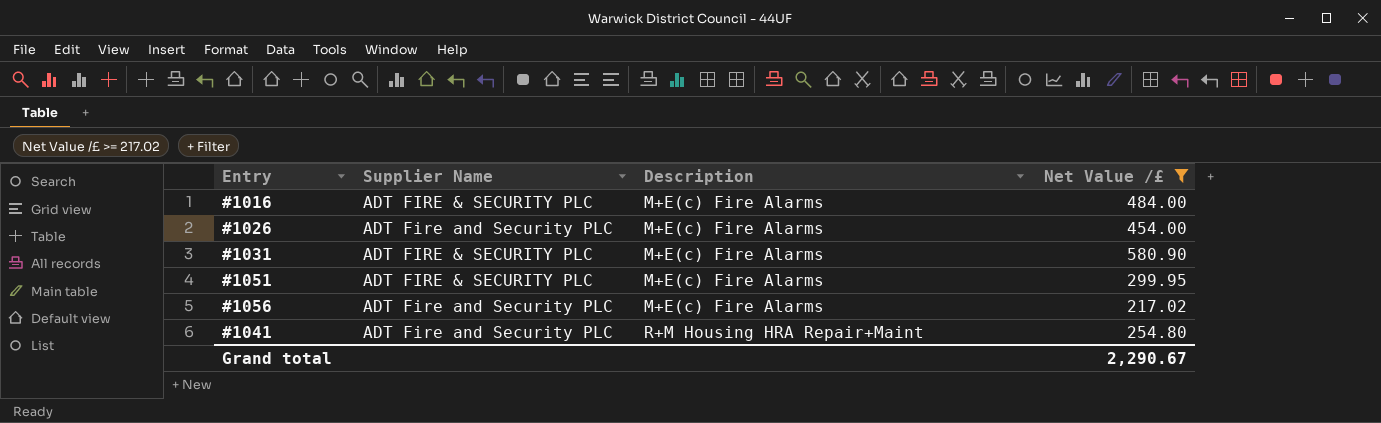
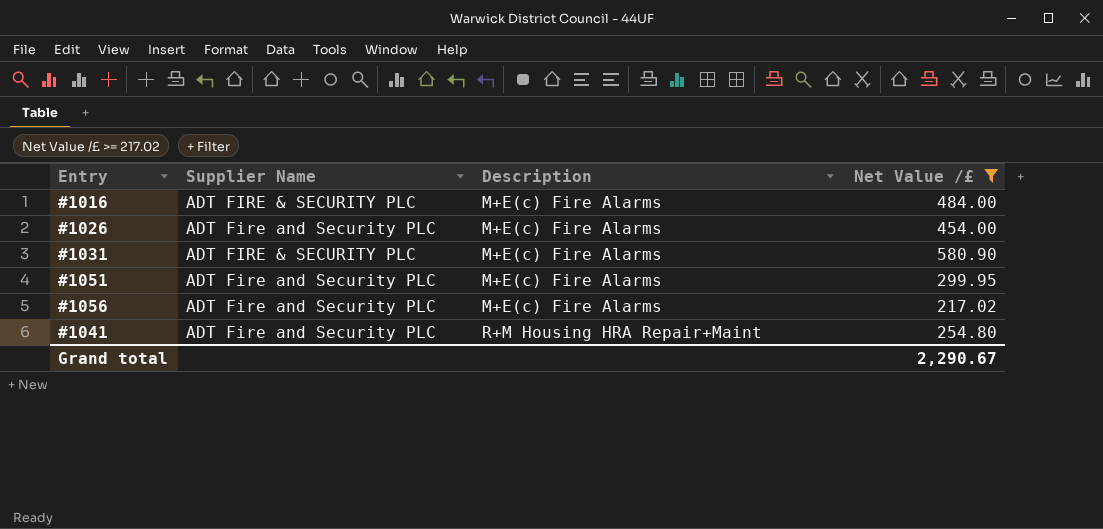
#1051 | Supplier Name: ADT FIRE & SECURITY PLC -> ADT Fire and Security PLC

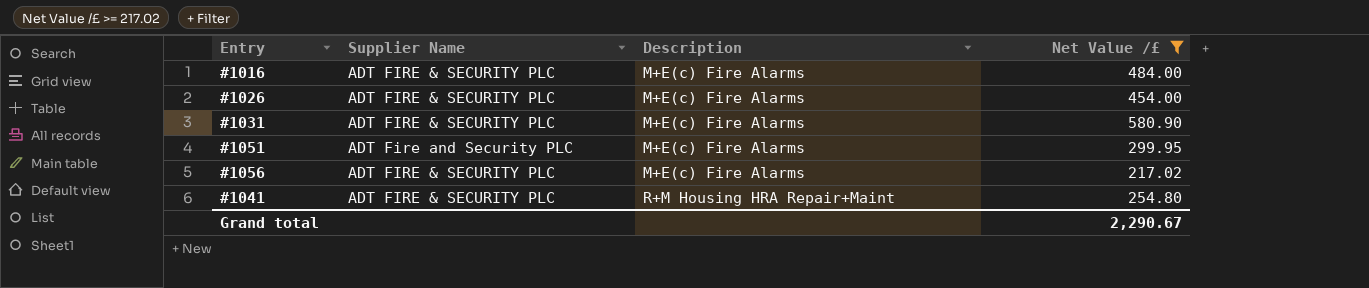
#1026 | Supplier Name: ADT Fire and Security PLC -> ADT FIRE & SECURITY PLC
#1056 | Supplier Name: ADT Fire and Security PLC -> ADT FIRE & SECURITY PLC
#1041 | Supplier Name: ADT Fire and Security PLC -> ADT FIRE & SECURITY PLC

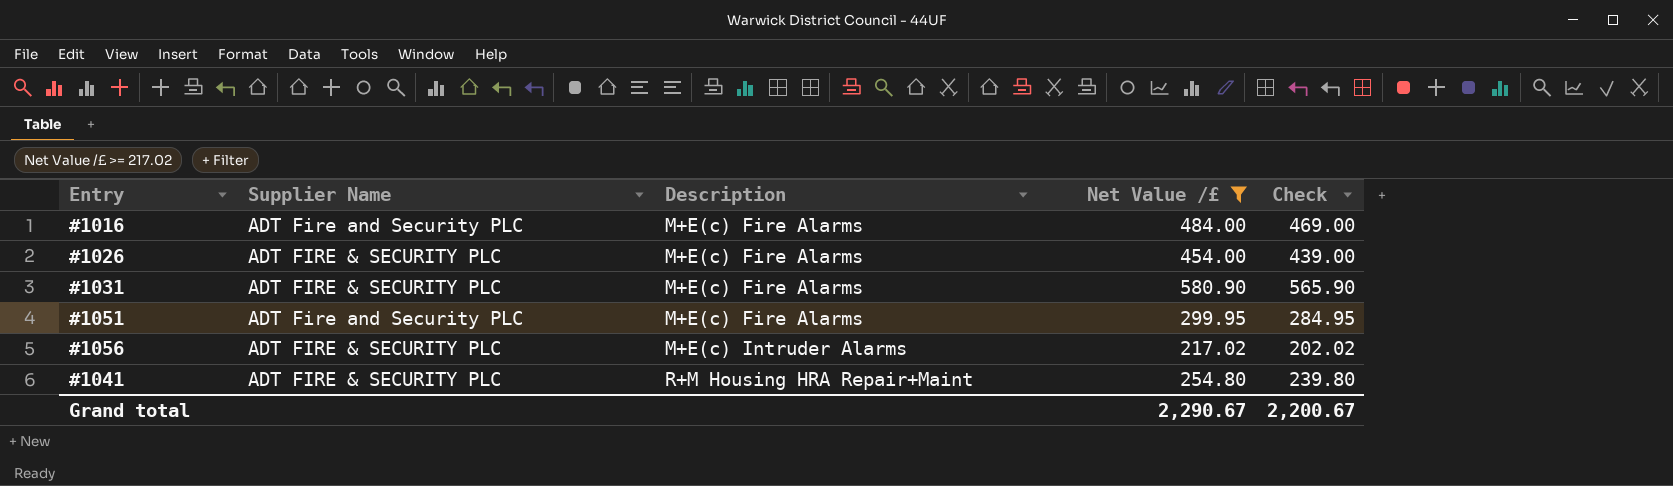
column Check | formula: none -> [Net Value /£] - 15
#1016 | Supplier Name: ADT FIRE & SECURITY PLC -> ADT Fire and Security PLC
#1056 | Description: M+E(c) Fire Alarms -> M+E(c) Intruder Alarms

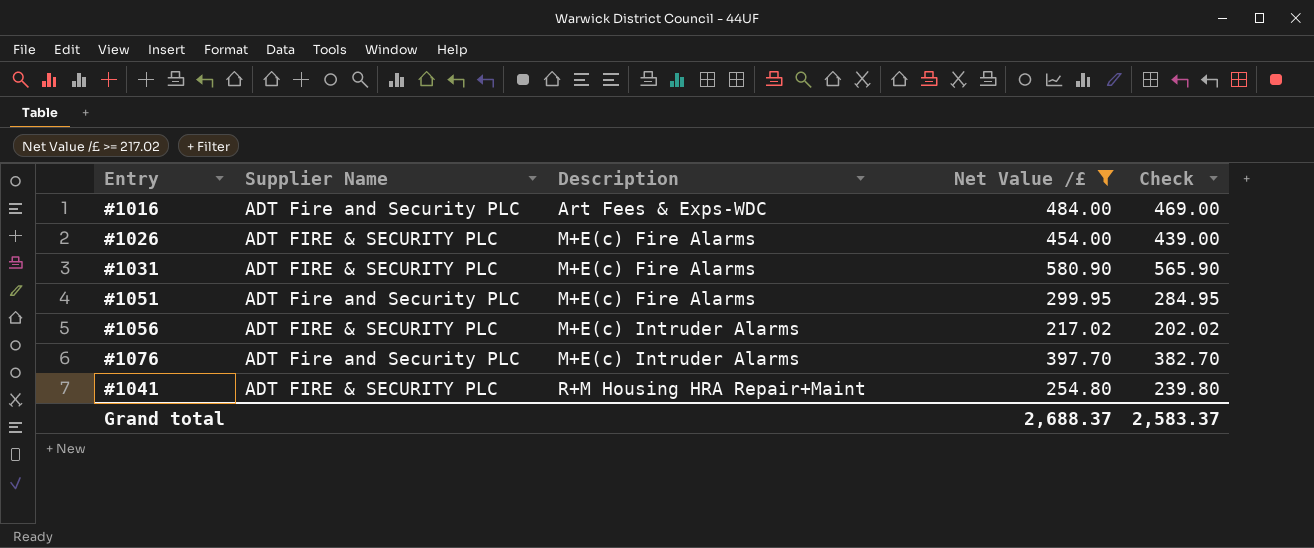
#1016 | Description: M+E(c) Fire Alarms -> Art Fees & Exps-WDC
row #1076: none -> ADT Fire and Security PLC | M+E(c) Intruder Alarms | 397.70 | 382.70
Grand total | Net Value /£: 2,290.67 -> 2,688.37
Grand total | Check: 2,200.67 -> 2,583.37

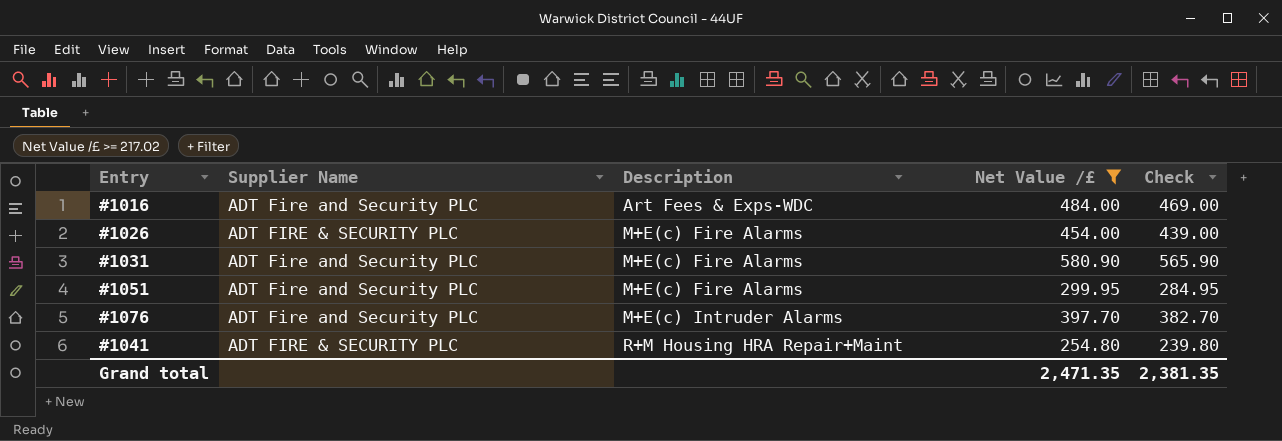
row #1056: ADT FIRE & SECURITY PLC | M+E(c) Intruder Alarms | 217.02 | 202.02 -> none
#1031 | Supplier Name: ADT FIRE & SECURITY PLC -> ADT Fire and Security PLC
Grand total | Net Value /£: 2,688.37 -> 2,471.35
Grand total | Check: 2,583.37 -> 2,381.35

